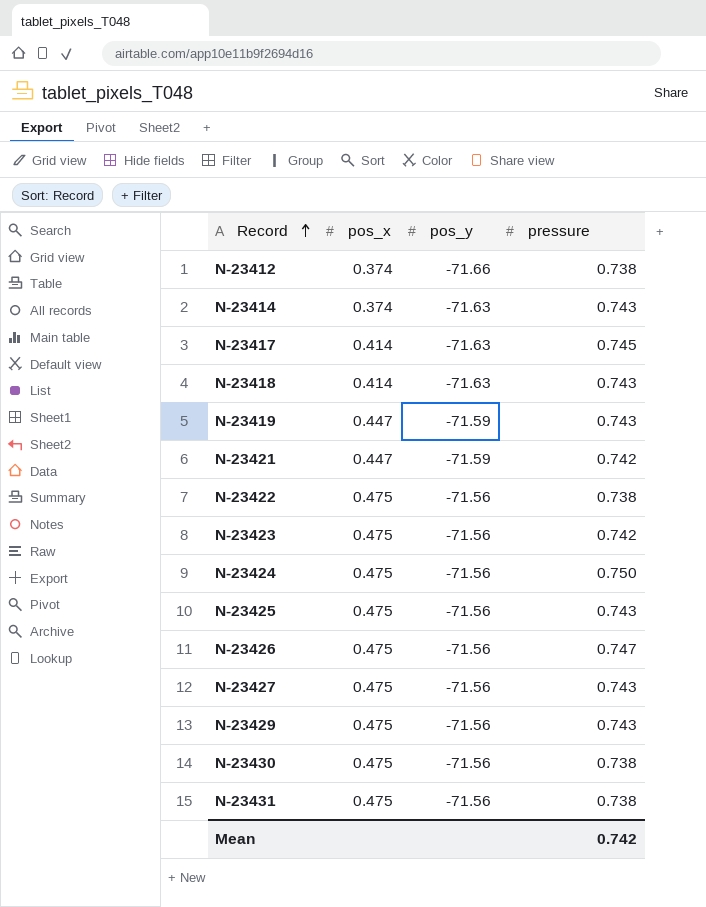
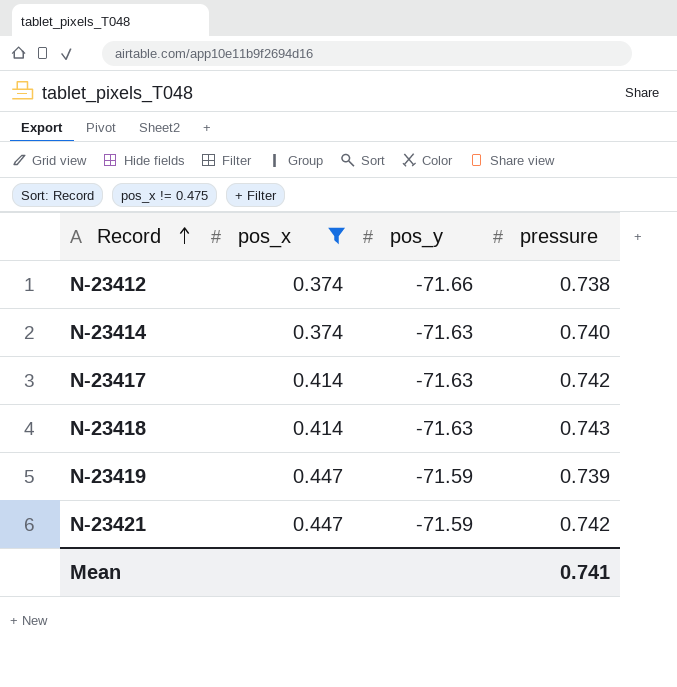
filter: none -> pos_x != 0.475
N-23414 | pressure: 0.743 -> 0.740
N-23417 | pressure: 0.745 -> 0.742
N-23419 | pressure: 0.743 -> 0.739
Mean | pressure: 0.742 -> 0.741

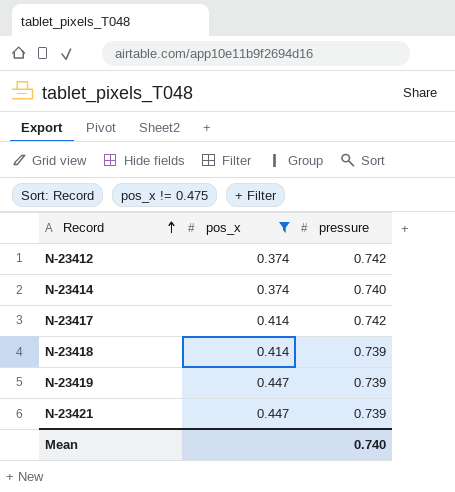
column pos_y | position: 3 -> none
N-23412 | pressure: 0.738 -> 0.742
N-23418 | pressure: 0.743 -> 0.739
N-23421 | pressure: 0.742 -> 0.739
Mean | pressure: 0.741 -> 0.740

